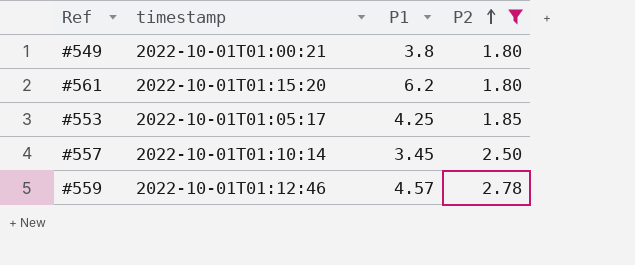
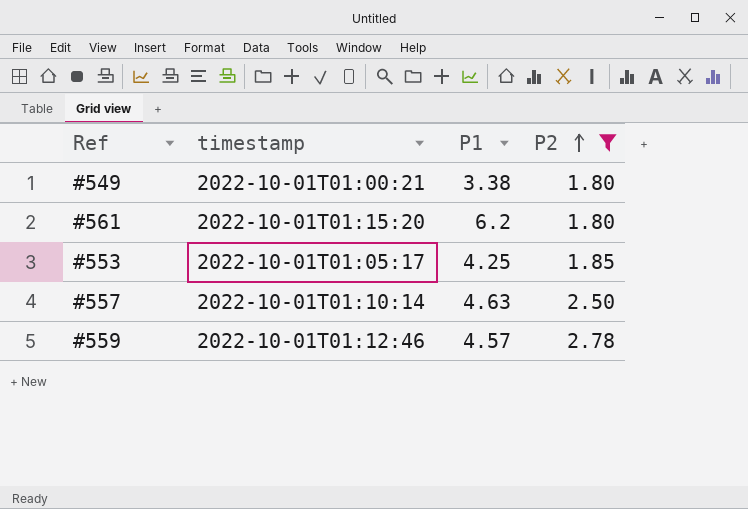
#549 | P1: 3.8 -> 3.38
#557 | P1: 3.45 -> 4.63

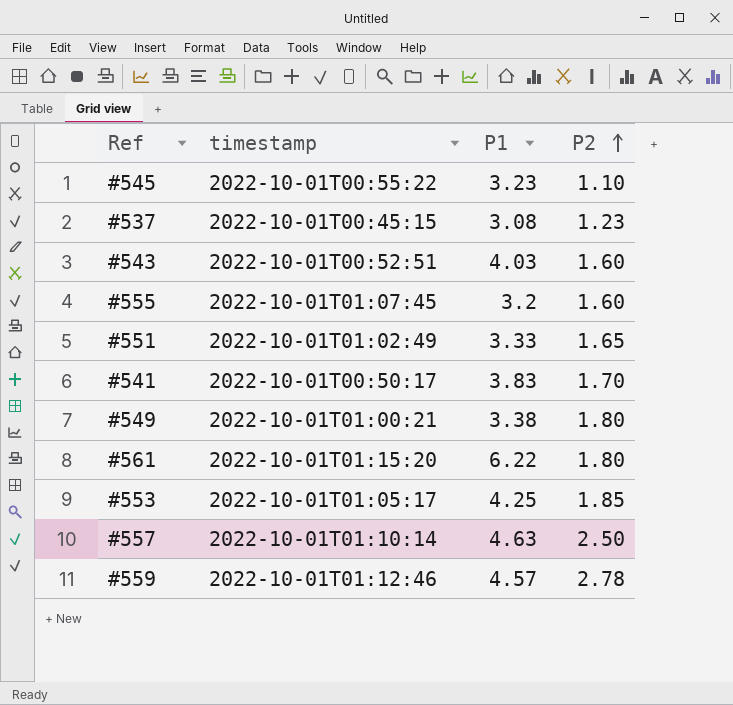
filter: P2 >= 1.80 -> none
#561 | P1: 6.2 -> 6.22

